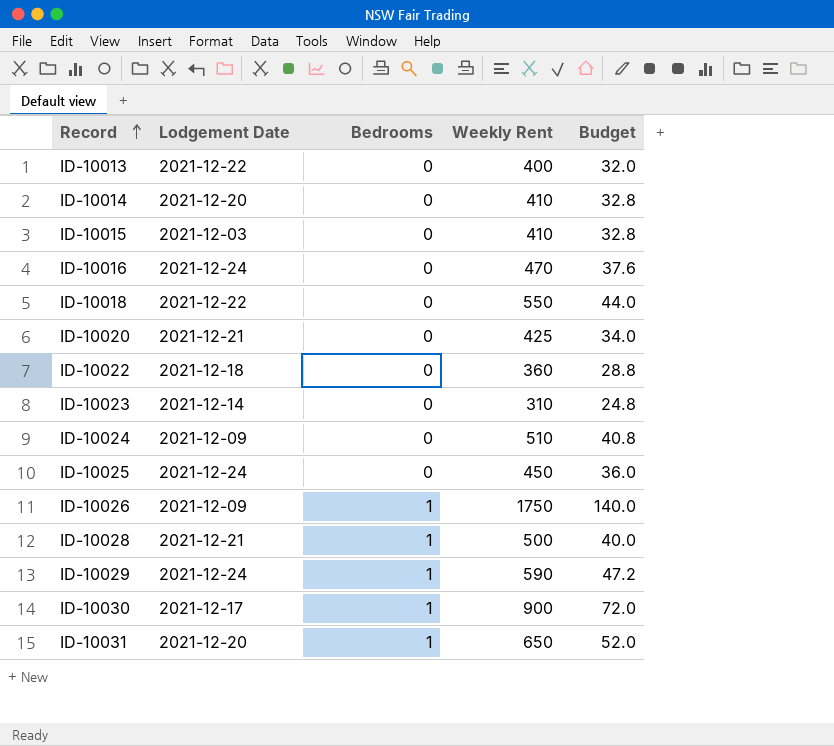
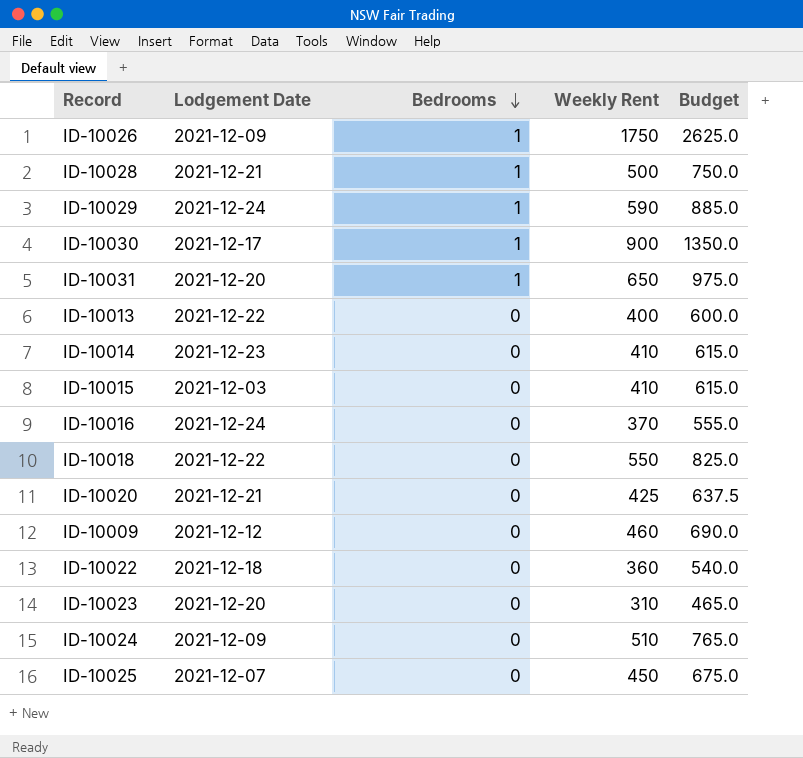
row order: Record ascending -> Bedrooms descending
column Budget | formula: [Weekly Rent] * 0.08 -> [Weekly Rent] * 1.5
ID-10014 | Lodgement Date: 2021-12-20 -> 2021-12-23
ID-10016 | Weekly Rent: 470 -> 370
row ID-10009: none -> 2021-12-12 | 0 | 460 | 690.0
ID-10023 | Lodgement Date: 2021-12-14 -> 2021-12-20
ID-10025 | Lodgement Date: 2021-12-24 -> 2021-12-07

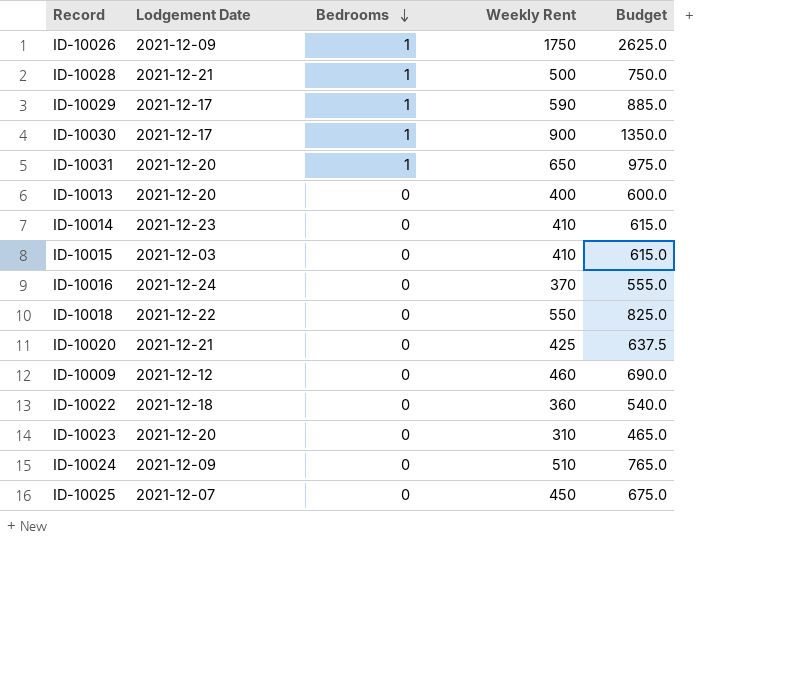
ID-10029 | Lodgement Date: 2021-12-24 -> 2021-12-17
ID-10013 | Lodgement Date: 2021-12-22 -> 2021-12-20

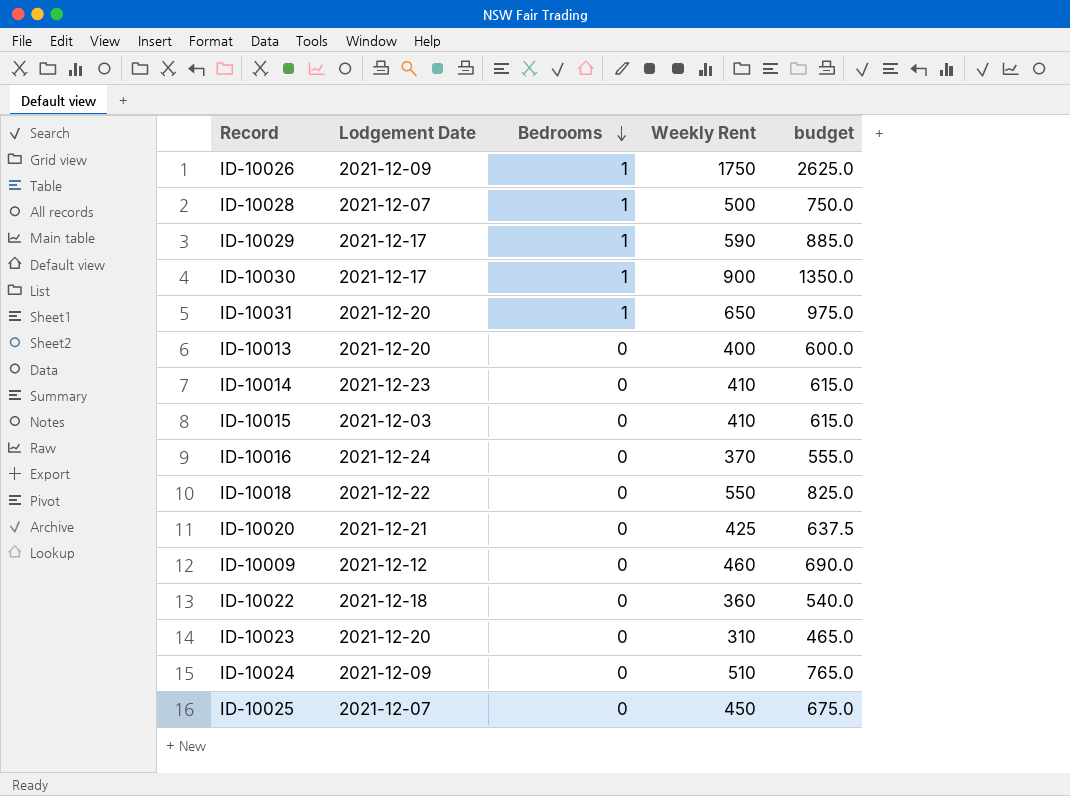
column name: Budget -> budget
ID-10028 | Lodgement Date: 2021-12-21 -> 2021-12-07

